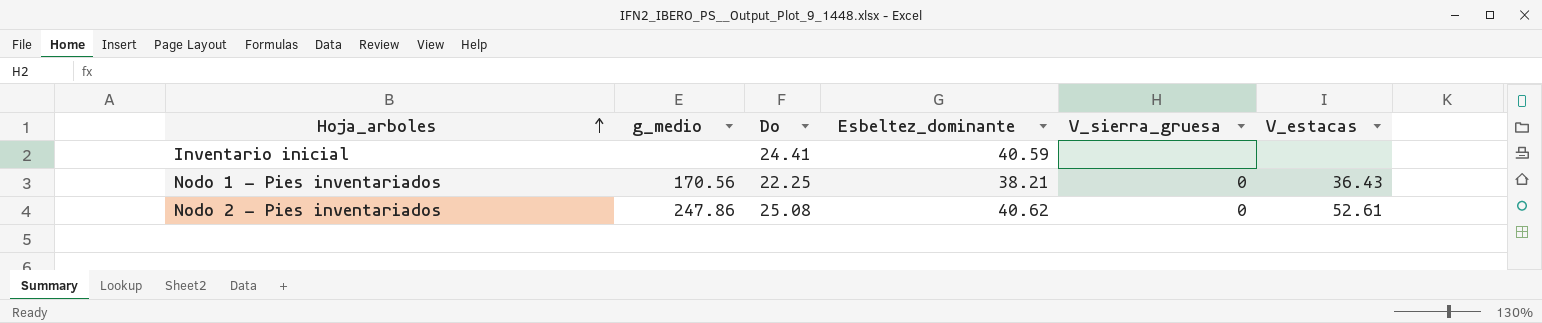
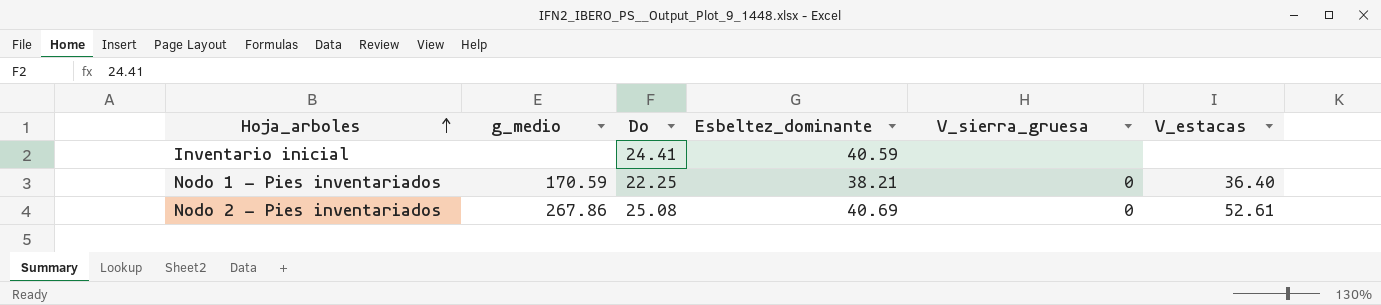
Nodo 1 - Pies inventariados | g_medio: 170.56 -> 170.59
Nodo 1 - Pies inventariados | V_estacas: 36.43 -> 36.40
Nodo 2 - Pies inventariados | g_medio: 247.86 -> 267.86
Nodo 2 - Pies inventariados | Esbeltez_dominante: 40.62 -> 40.69

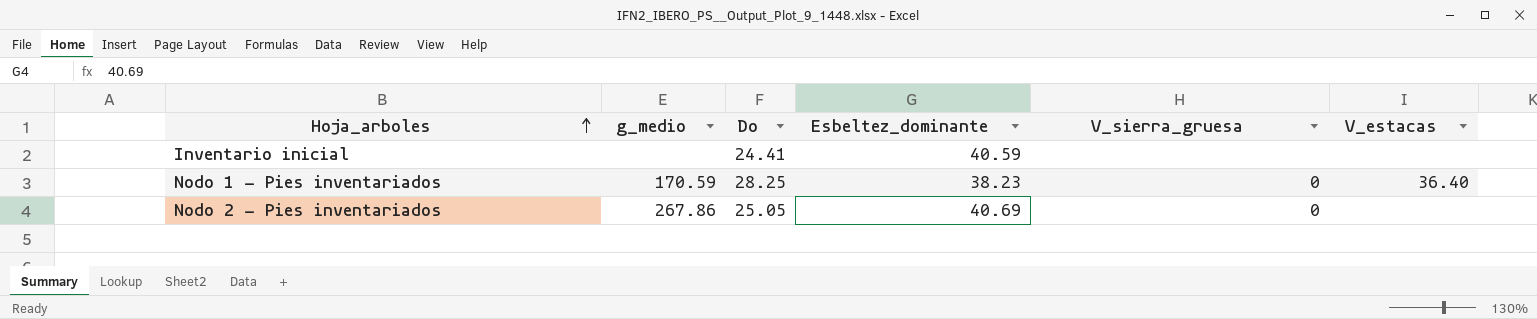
Nodo 1 - Pies inventariados | Do: 22.25 -> 28.25
Nodo 1 - Pies inventariados | Esbeltez_dominante: 38.21 -> 38.23
Nodo 2 - Pies inventariados | Do: 25.08 -> 25.05
Nodo 2 - Pies inventariados | V_estacas: 52.61 -> none

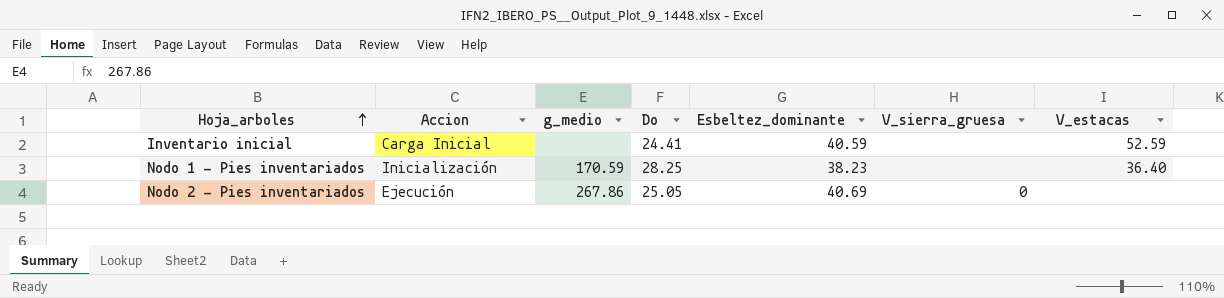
column Accion | position: none -> 2
Inventario inicial | V_estacas: none -> 52.59
Nodo 1 - Pies inventariados | V_sierra_gruesa: 0 -> none

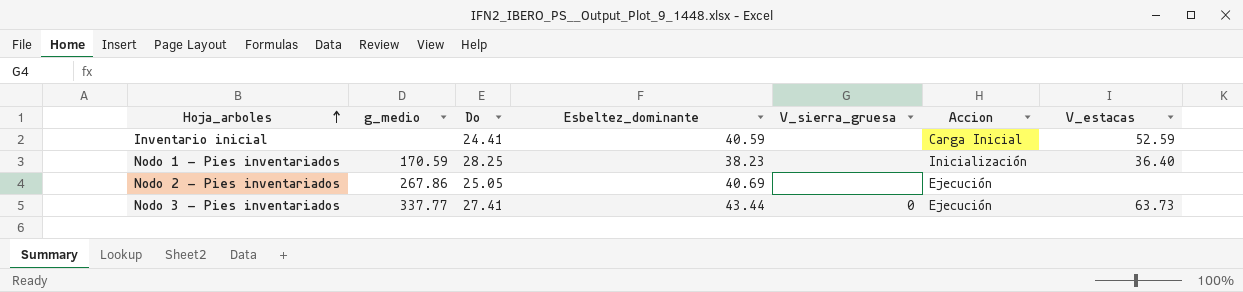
column Accion | position: 2 -> 6
Nodo 2 - Pies inventariados | V_sierra_gruesa: 0 -> none
row Nodo 3 - Pies inventariados: none -> 337.77 | 27.41 | 43.44 | 0 | Ejecución | 63.73

